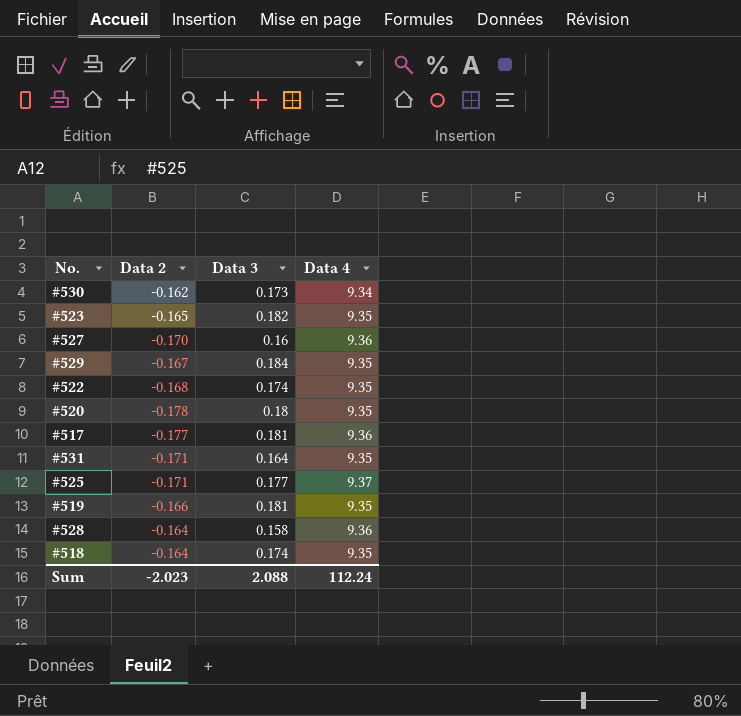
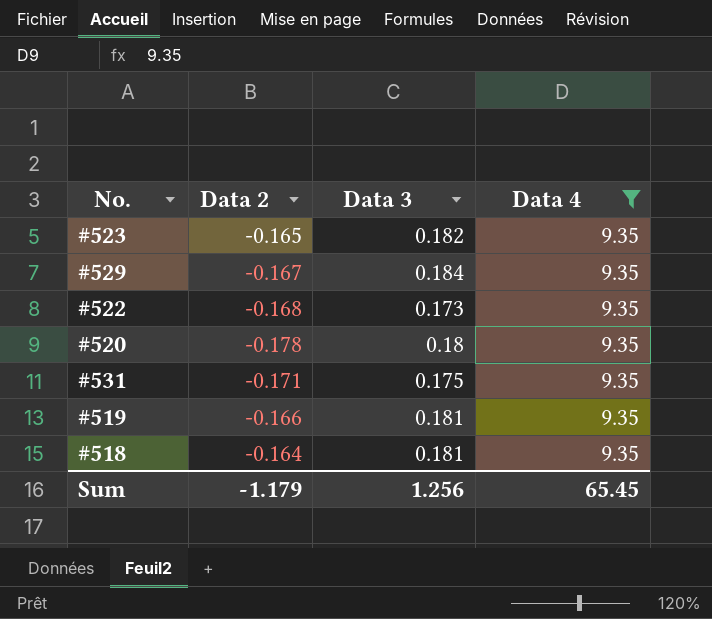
filter: none -> Data 4 = 9.35
#522 | Data 3: 0.174 -> 0.173
#531 | Data 3: 0.164 -> 0.175
#518 | Data 3: 0.174 -> 0.181
Sum | Data 2: -2.023 -> -1.179
Sum | Data 3: 2.088 -> 1.256
Sum | Data 4: 112.24 -> 65.45

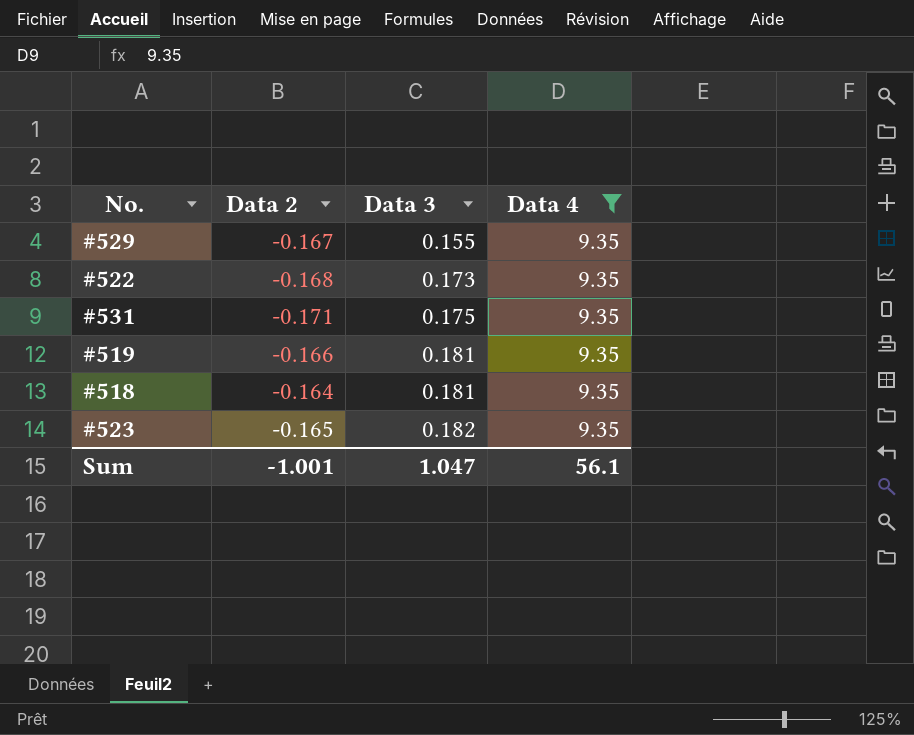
row order: none -> Data 3 ascending
row #520: -0.178 | 0.18 | 9.35 -> none
#529 | Data 3: 0.184 -> 0.155
Sum | Data 2: -1.179 -> -1.001
Sum | Data 3: 1.256 -> 1.047
Sum | Data 4: 65.45 -> 56.1

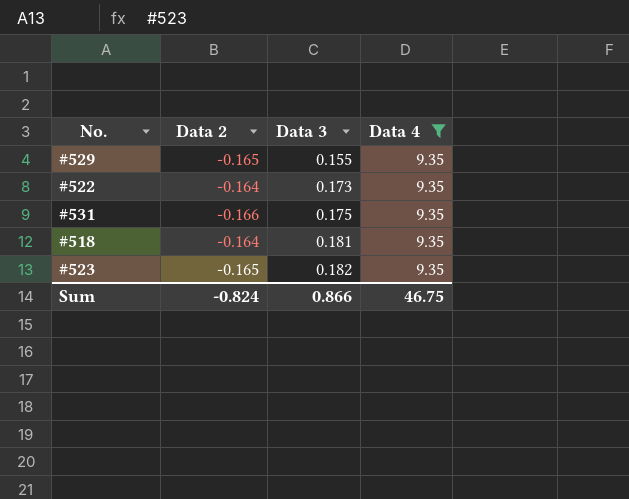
row #519: -0.166 | 0.181 | 9.35 -> none
#529 | Data 2: -0.167 -> -0.165
#522 | Data 2: -0.168 -> -0.164
#531 | Data 2: -0.171 -> -0.166
Sum | Data 2: -1.001 -> -0.824
Sum | Data 3: 1.047 -> 0.866
Sum | Data 4: 56.1 -> 46.75

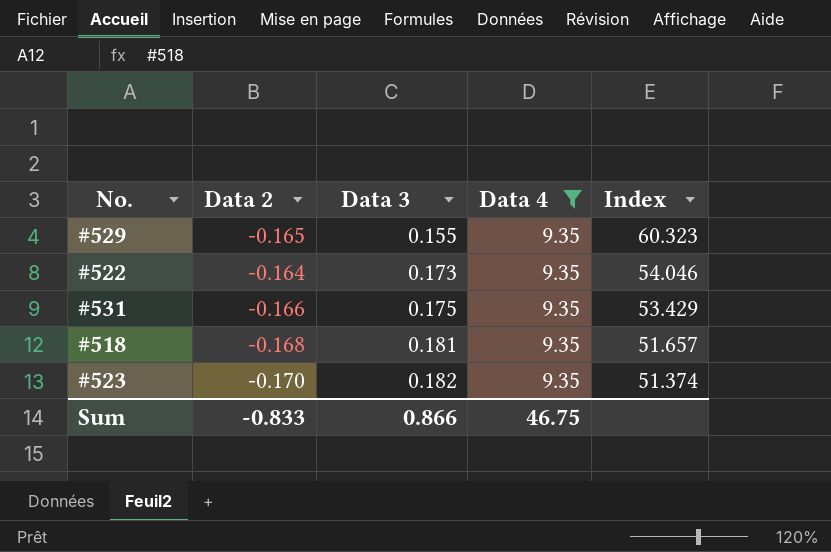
column Index | formula: none -> [Data 4] / [Data 3]
#518 | Data 2: -0.164 -> -0.168
#523 | Data 2: -0.165 -> -0.170
Sum | Data 2: -0.824 -> -0.833

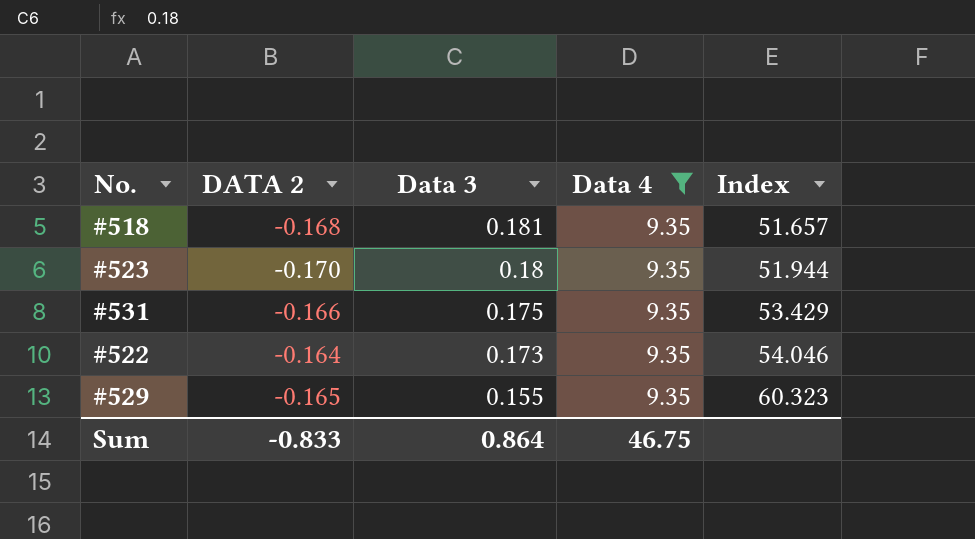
row order: Data 3 ascending -> Data 3 descending
column name: Data 2 -> DATA 2
#523 | Data 3: 0.182 -> 0.18
#523 | Index: 51.374 -> 51.944
Sum | Data 3: 0.866 -> 0.864

